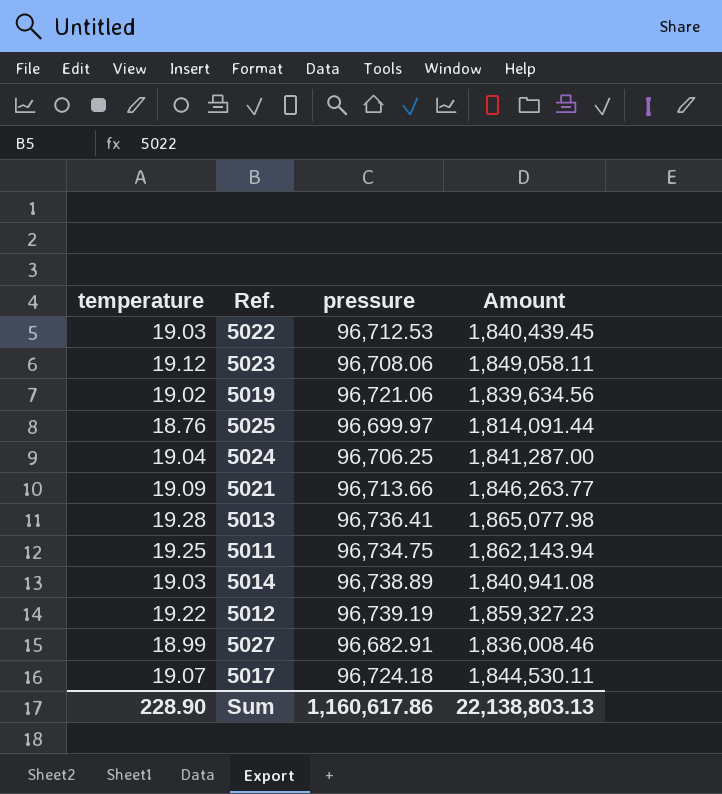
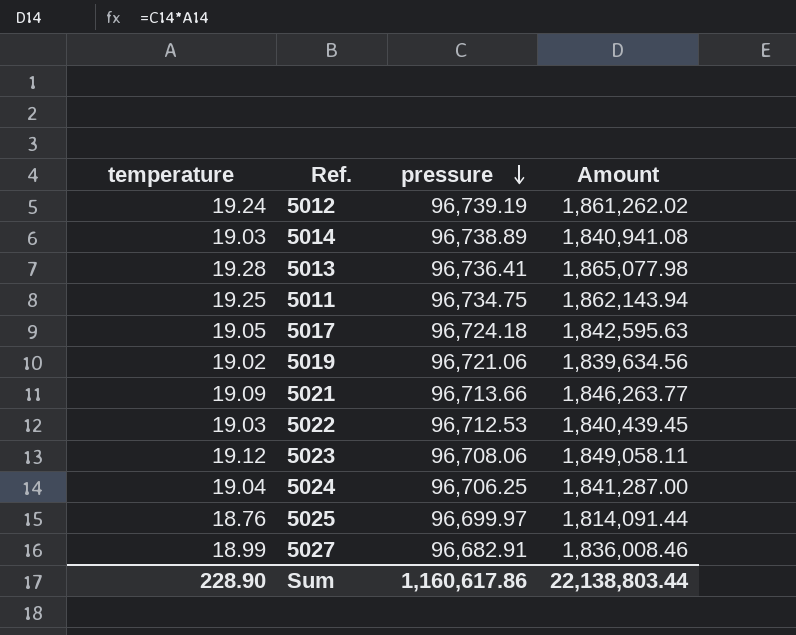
row order: none -> pressure descending
5012 | temperature: 19.22 -> 19.24
5012 | Amount: 1,859,327.23 -> 1,861,262.02
5017 | temperature: 19.07 -> 19.05
5017 | Amount: 1,844,530.11 -> 1,842,595.63
Sum | Amount: 22,138,803.13 -> 22,138,803.44

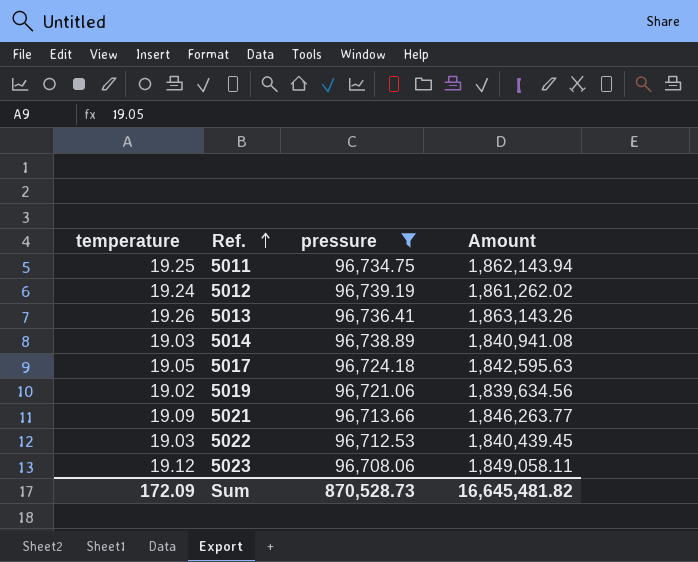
filter: none -> pressure >= 96,708.06
row order: pressure descending -> Ref. ascending
5013 | temperature: 19.28 -> 19.26
5013 | Amount: 1,865,077.98 -> 1,863,143.26
Sum | temperature: 228.90 -> 172.09
Sum | pressure: 1,160,617.86 -> 870,528.73
Sum | Amount: 22,138,803.44 -> 16,645,481.82

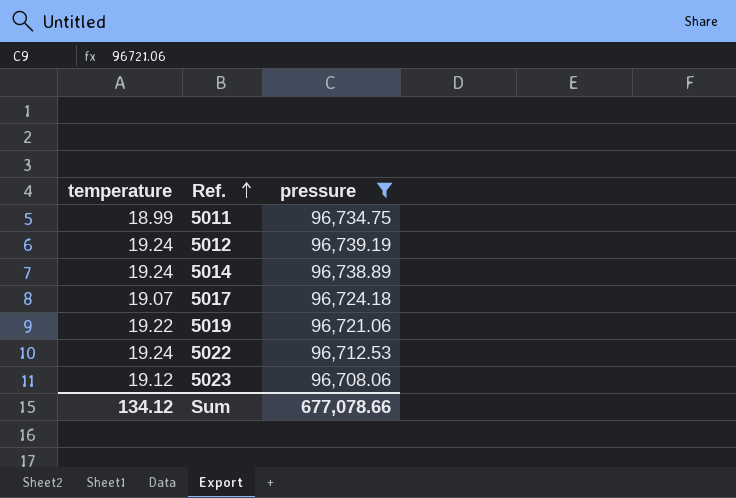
column Amount | formula: [temperature] * [pressure] -> none
row 5013: 19.26 | 96,736.41 | 1,863,143.26 -> none
row 5021: 19.09 | 96,713.66 | 1,846,263.77 -> none
5011 | temperature: 19.25 -> 18.99
5014 | temperature: 19.03 -> 19.24
5017 | temperature: 19.05 -> 19.07
5019 | temperature: 19.02 -> 19.22
5022 | temperature: 19.03 -> 19.24
Sum | temperature: 172.09 -> 134.12
Sum | pressure: 870,528.73 -> 677,078.66

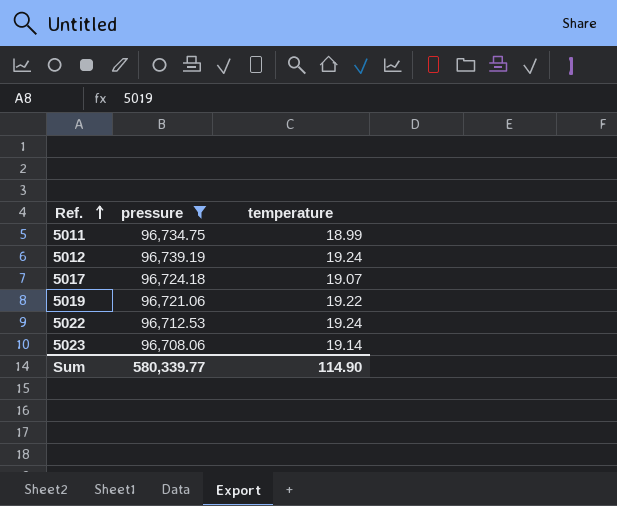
column temperature | position: 1 -> 3
row 5014: 19.24 | 96,738.89 -> none
5023 | temperature: 19.12 -> 19.14
Sum | pressure: 677,078.66 -> 580,339.77
Sum | temperature: 134.12 -> 114.90

